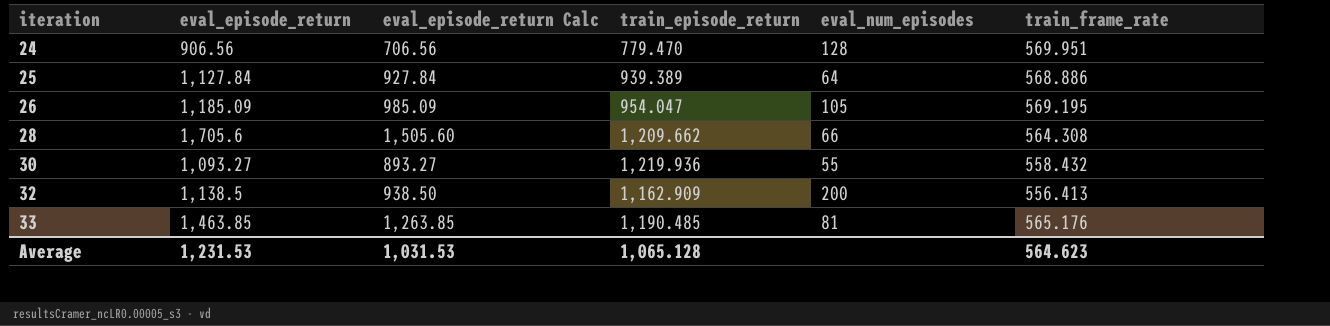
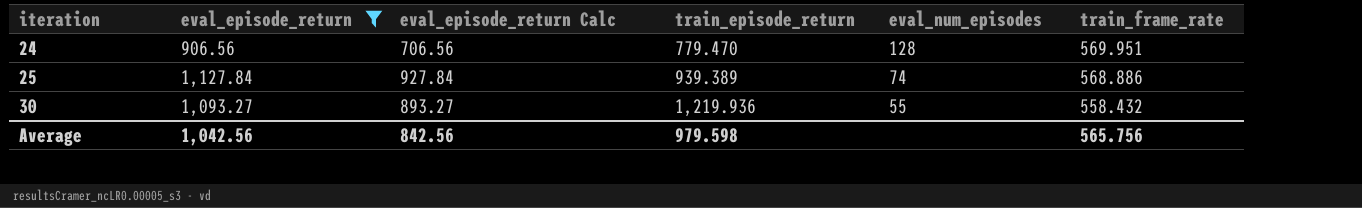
filter: none -> eval_episode_return <= 1,127.84
25 | eval_num_episodes: 64 -> 74
Average | eval_episode_return: 1,231.53 -> 1,042.56
Average | eval_episode_return Calc: 1,031.53 -> 842.56
Average | train_episode_return: 1,065.128 -> 979.598
Average | train_frame_rate: 564.623 -> 565.756

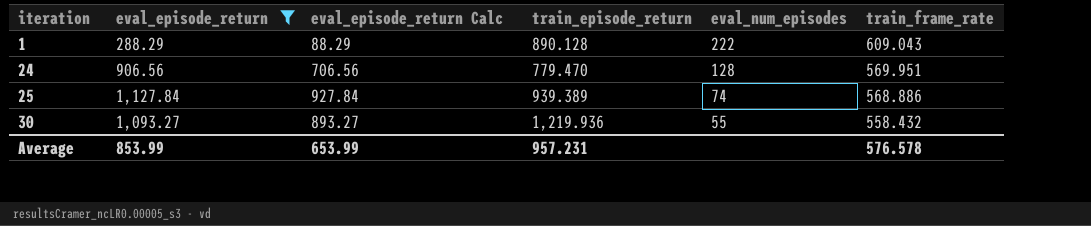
row 1: none -> 288.29 | 88.29 | 890.128 | 222 | 609.043
Average | eval_episode_return: 1,042.56 -> 853.99
Average | eval_episode_return Calc: 842.56 -> 653.99
Average | train_episode_return: 979.598 -> 957.231
Average | train_frame_rate: 565.756 -> 576.578

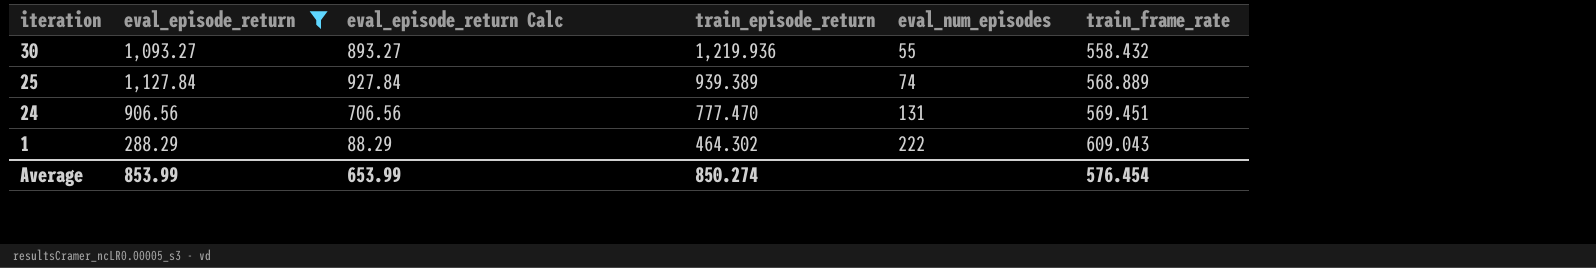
row order: iteration ascending -> iteration descending
25 | train_frame_rate: 568.886 -> 568.889
24 | train_episode_return: 779.470 -> 777.470
24 | eval_num_episodes: 128 -> 131
24 | train_frame_rate: 569.951 -> 569.451
1 | train_episode_return: 890.128 -> 464.302
Average | train_episode_return: 957.231 -> 850.274
Average | train_frame_rate: 576.578 -> 576.454

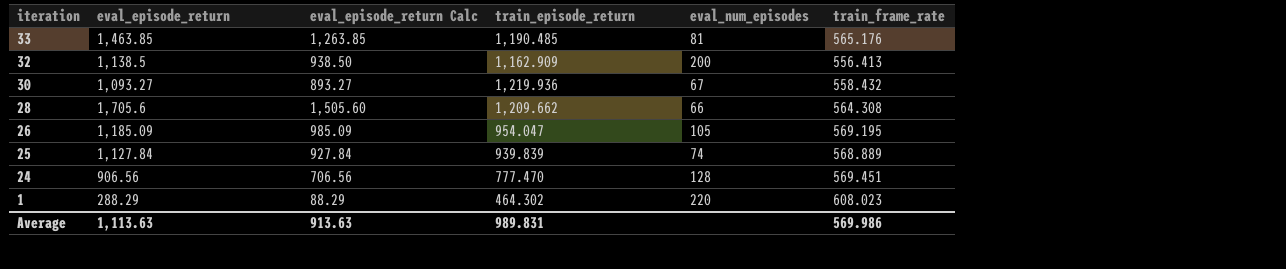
filter: eval_episode_return <= 1,127.84 -> none
30 | eval_num_episodes: 55 -> 67
25 | train_episode_return: 939.389 -> 939.839
24 | eval_num_episodes: 131 -> 128
1 | eval_num_episodes: 222 -> 220
1 | train_frame_rate: 609.043 -> 608.023
Average | eval_episode_return: 853.99 -> 1,113.63
Average | eval_episode_return Calc: 653.99 -> 913.63
Average | train_episode_return: 850.274 -> 989.831
Average | train_frame_rate: 576.454 -> 569.986

